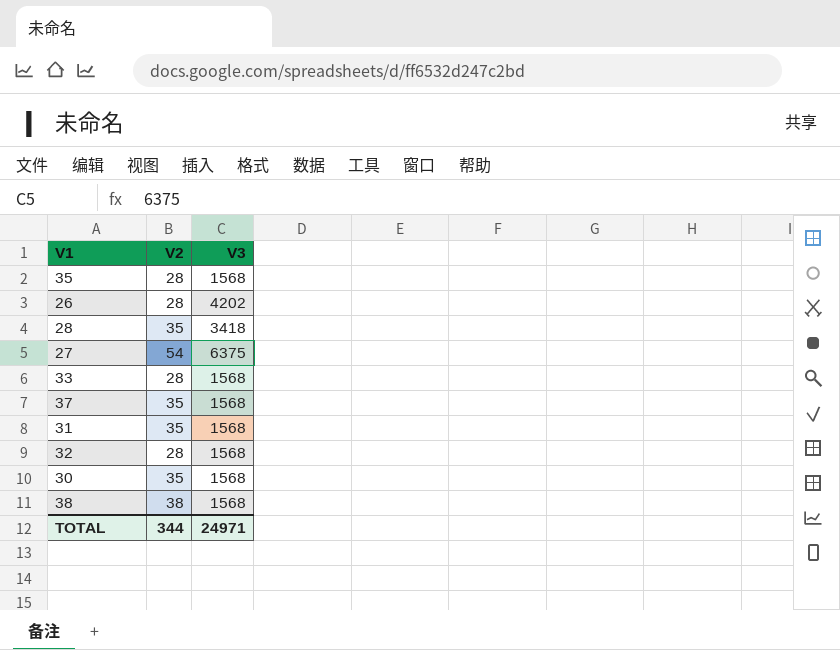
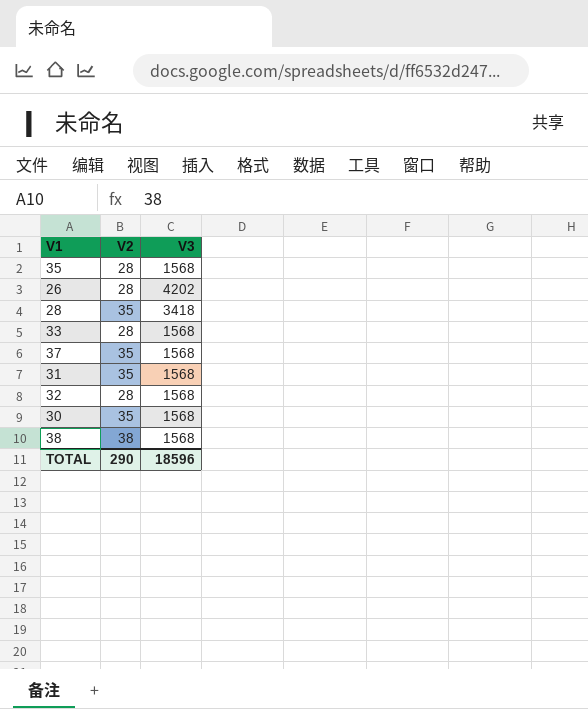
row 27: 54 | 6375 -> none
TOTAL | V2: 344 -> 290
TOTAL | V3: 24971 -> 18596

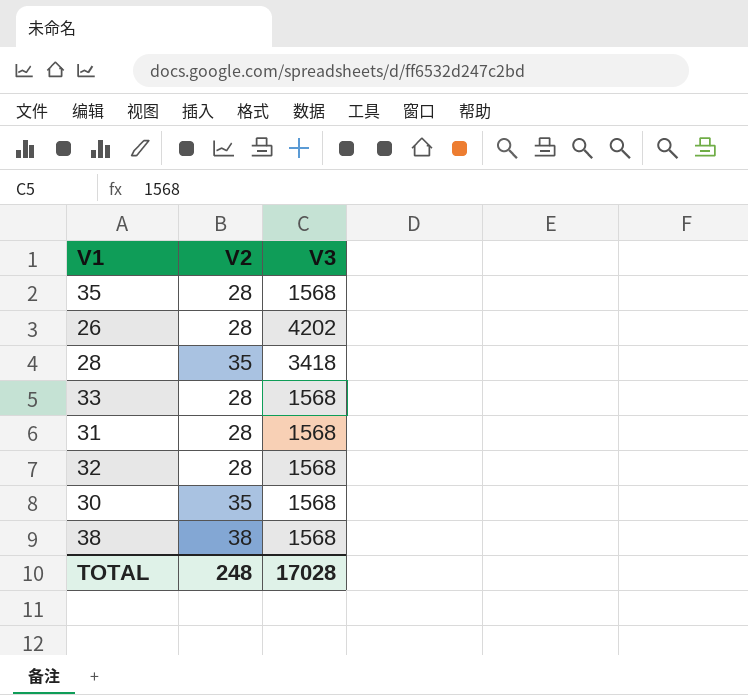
row 37: 35 | 1568 -> none
31 | V2: 35 -> 28
TOTAL | V2: 290 -> 248
TOTAL | V3: 18596 -> 17028

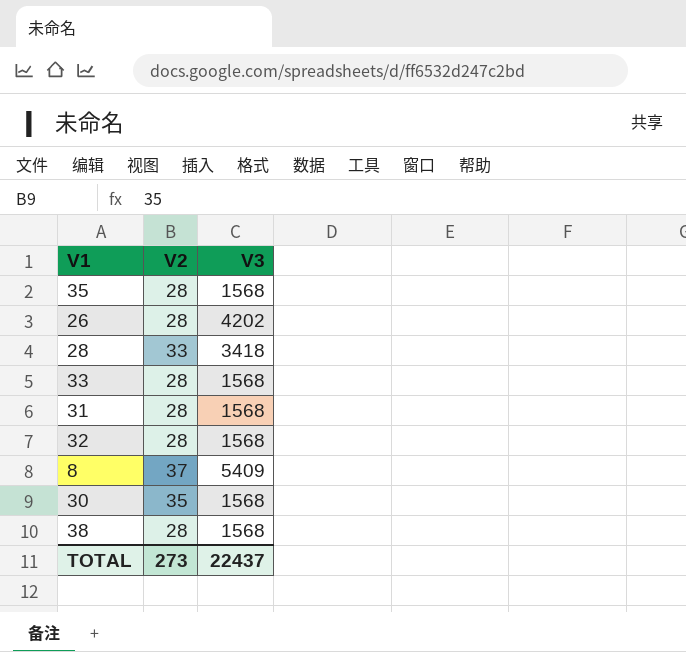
28 | V2: 35 -> 33
row 8: none -> 37 | 5409
38 | V2: 38 -> 28
TOTAL | V2: 248 -> 273
TOTAL | V3: 17028 -> 22437

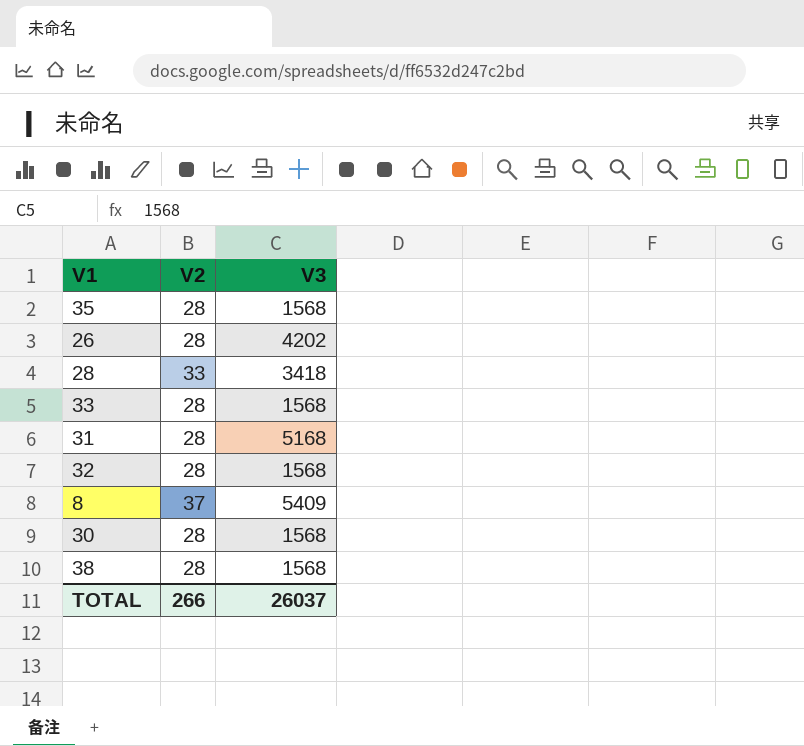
31 | V3: 1568 -> 5168
30 | V2: 35 -> 28
TOTAL | V2: 273 -> 266
TOTAL | V3: 22437 -> 26037

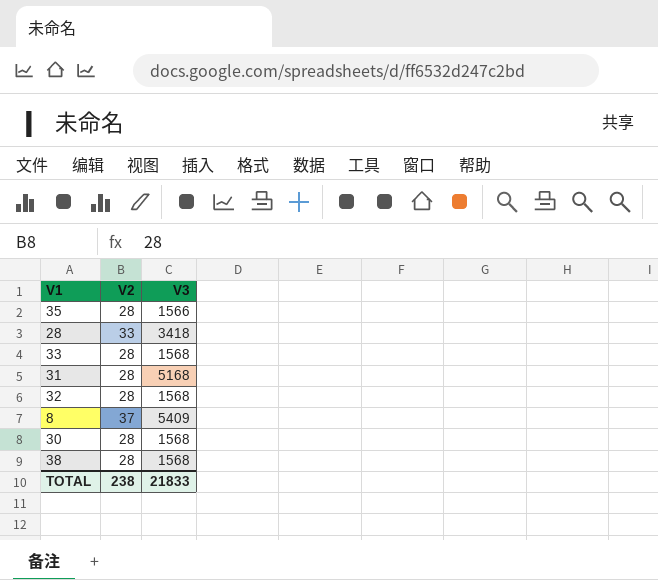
row 26: 28 | 4202 -> none
35 | V3: 1568 -> 1566
TOTAL | V2: 266 -> 238
TOTAL | V3: 26037 -> 21833

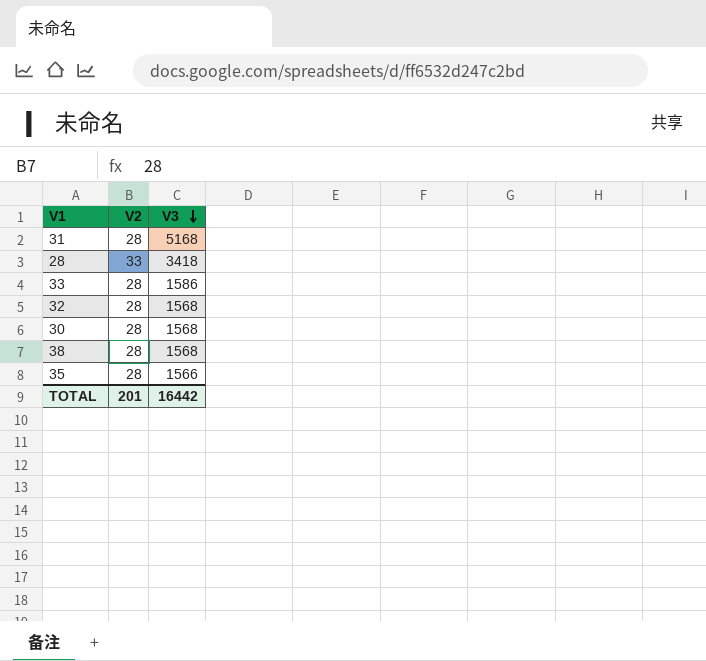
row order: none -> V3 descending
row 8: 37 | 5409 -> none
33 | V3: 1568 -> 1586
TOTAL | V2: 238 -> 201
TOTAL | V3: 21833 -> 16442

